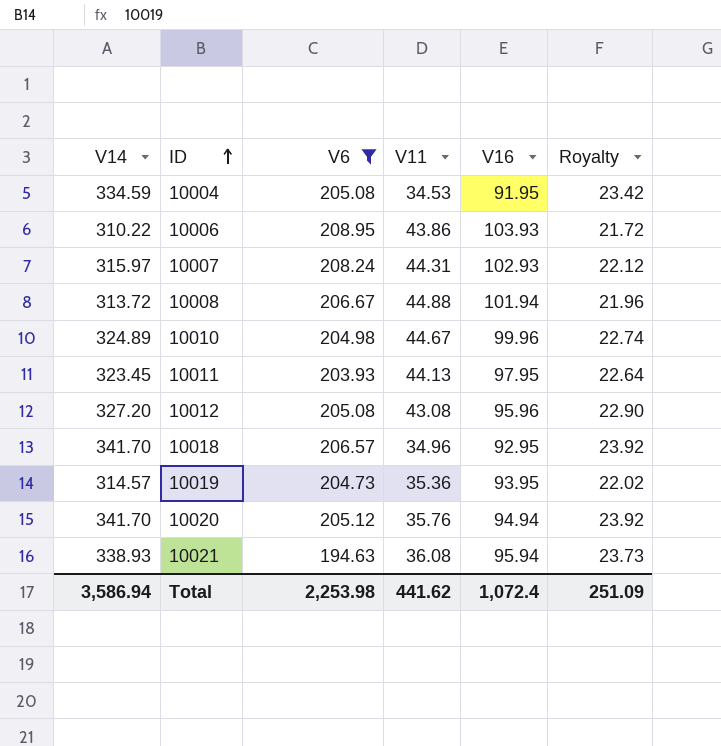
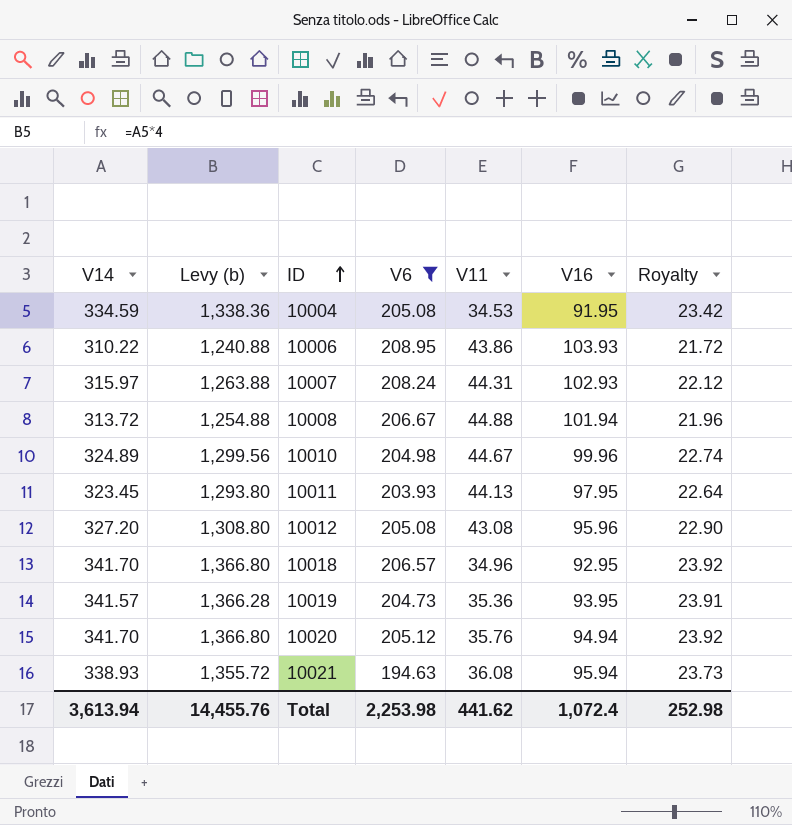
column Levy (b) | formula: none -> [V14] * 4
10019 | V14: 314.57 -> 341.57
10019 | Royalty: 22.02 -> 23.91
Total | V14: 3,586.94 -> 3,613.94
Total | Royalty: 251.09 -> 252.98

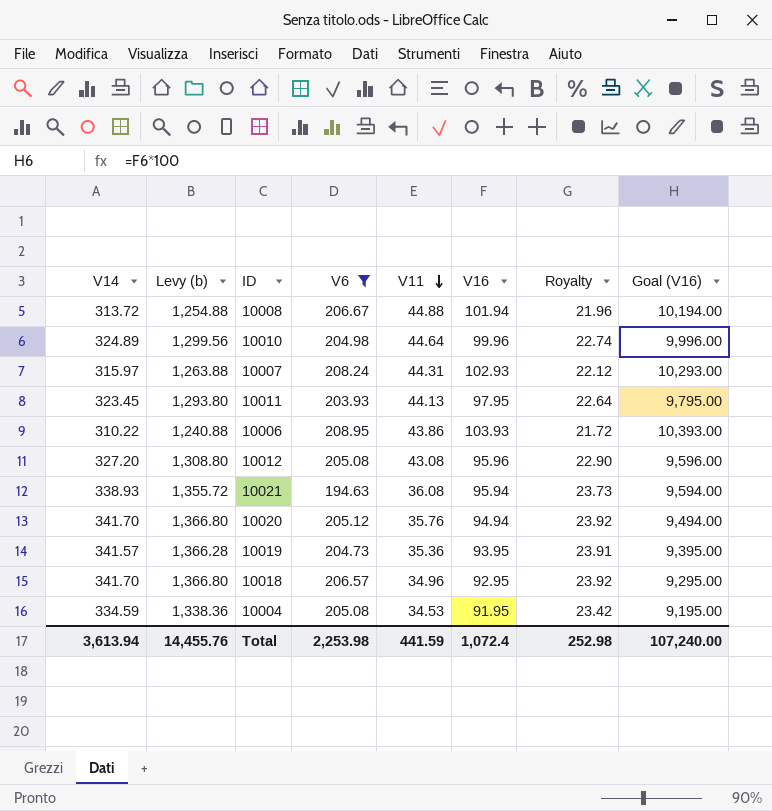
row order: ID ascending -> V11 descending
column Goal (V16) | formula: none -> [V16] * 100
10010 | V11: 44.67 -> 44.64
Total | V11: 441.62 -> 441.59

